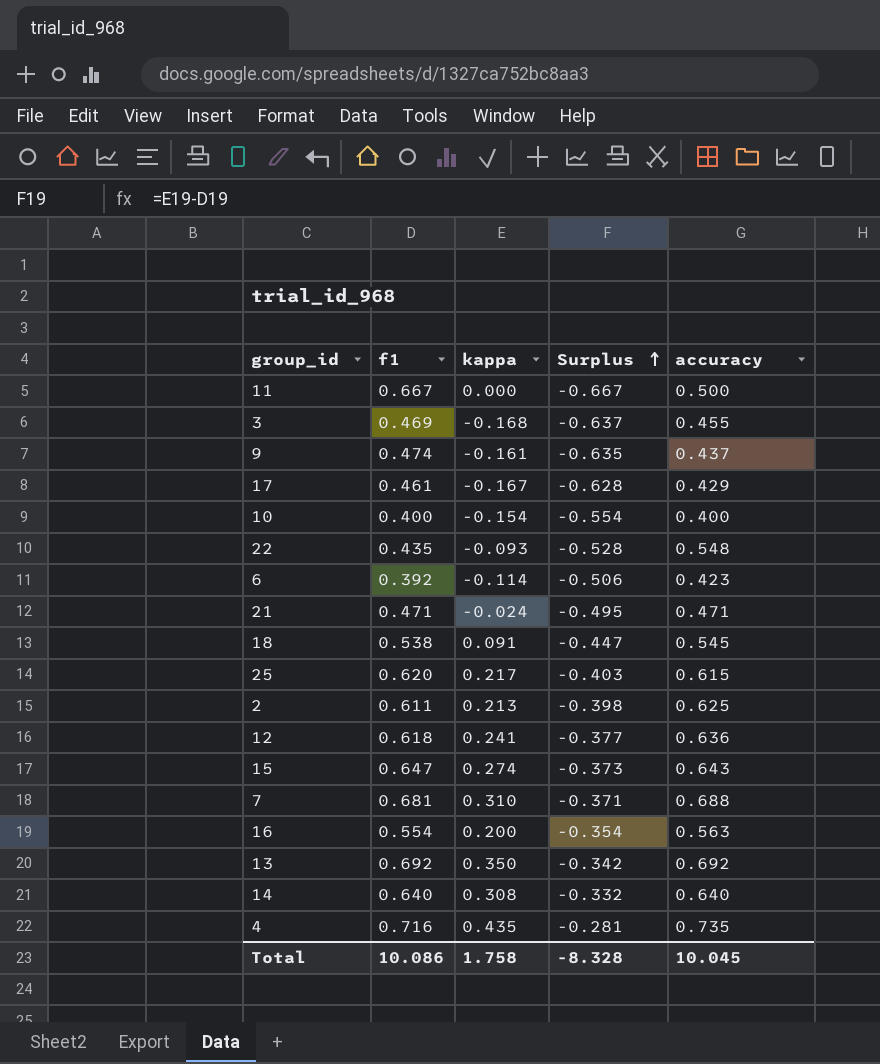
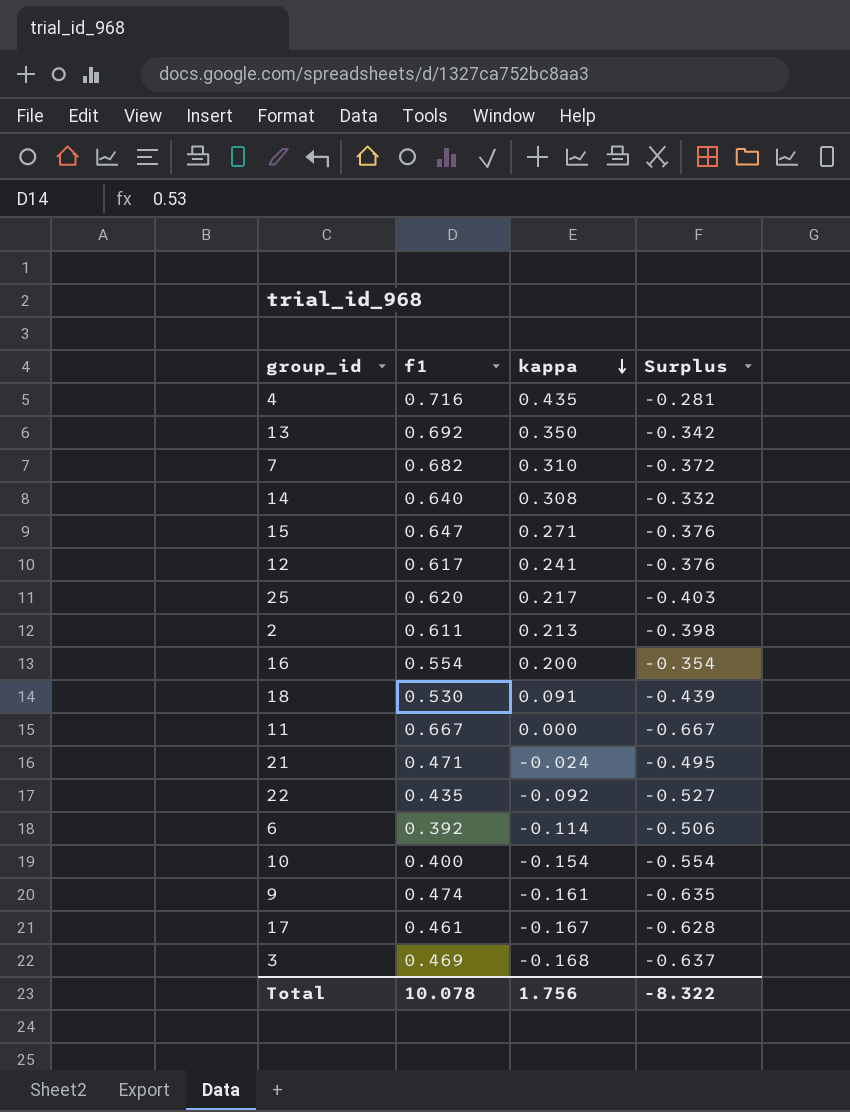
row order: Surplus ascending -> kappa descending
column accuracy | position: 5 -> none
7 | f1: 0.681 -> 0.682
7 | Surplus: -0.371 -> -0.372
15 | kappa: 0.274 -> 0.271
15 | Surplus: -0.373 -> -0.376
12 | f1: 0.618 -> 0.617
12 | Surplus: -0.377 -> -0.376
18 | f1: 0.538 -> 0.530
18 | Surplus: -0.447 -> -0.439
22 | kappa: -0.093 -> -0.092
22 | Surplus: -0.528 -> -0.527
Total | f1: 10.086 -> 10.078
Total | kappa: 1.758 -> 1.756
Total | Surplus: -8.328 -> -8.322

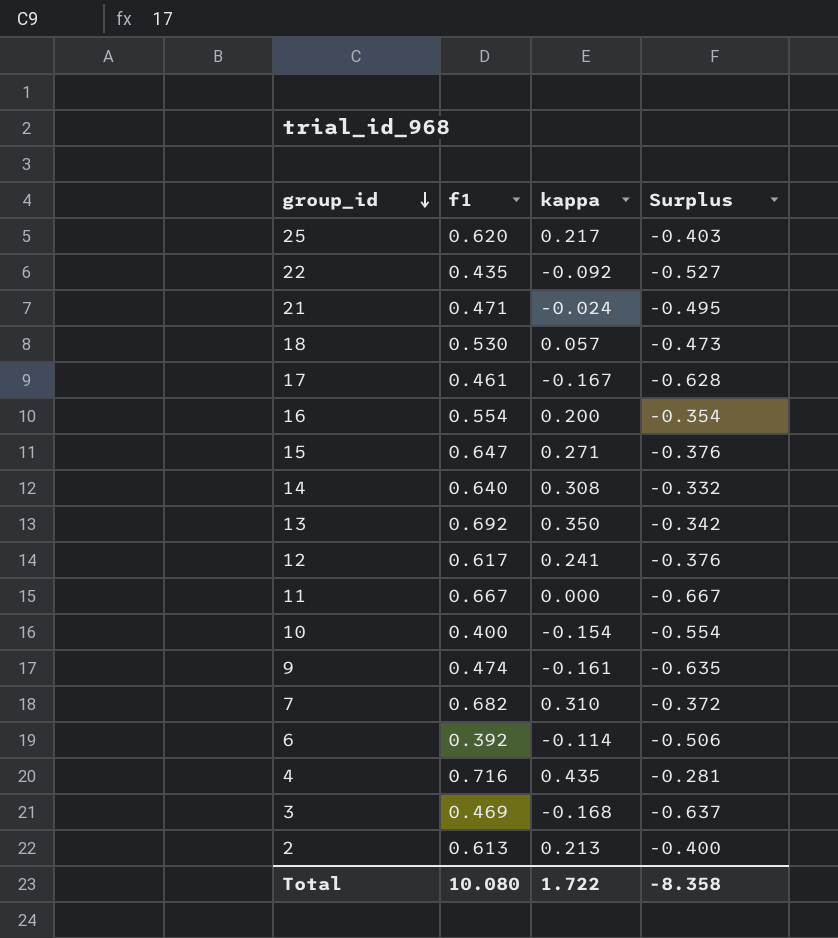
row order: kappa descending -> group_id descending
18 | kappa: 0.091 -> 0.057
18 | Surplus: -0.439 -> -0.473
2 | f1: 0.611 -> 0.613
2 | Surplus: -0.398 -> -0.400
Total | f1: 10.078 -> 10.080
Total | kappa: 1.756 -> 1.722
Total | Surplus: -8.322 -> -8.358

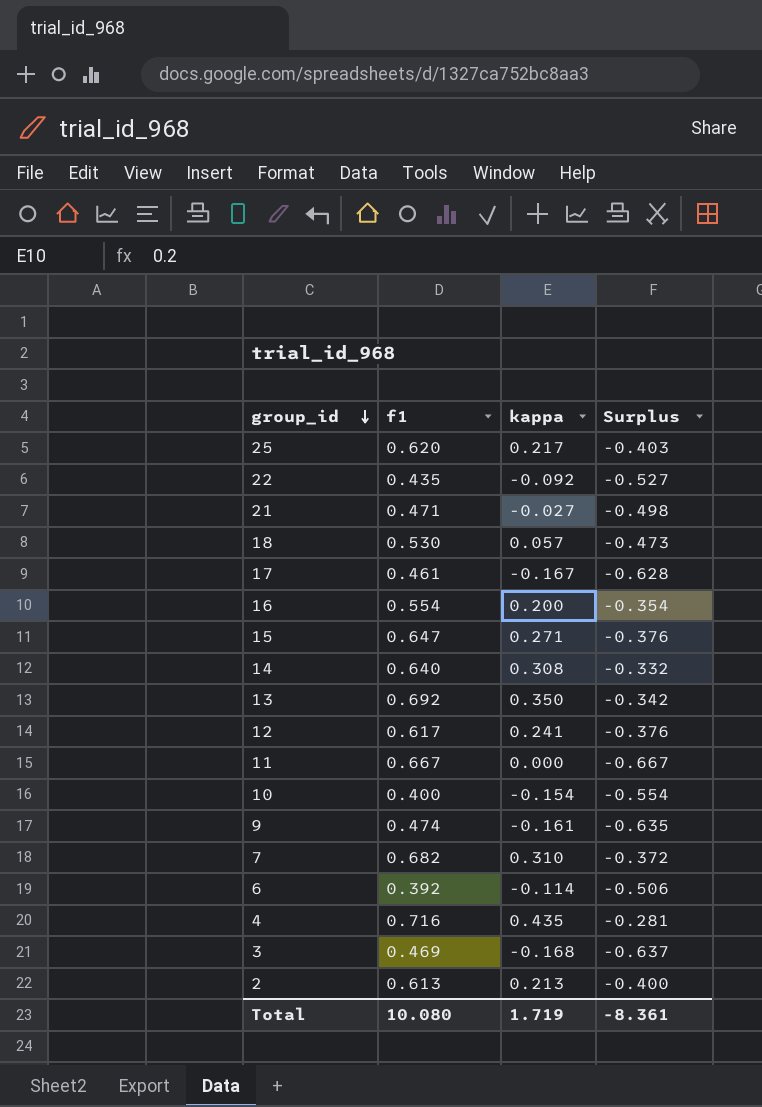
21 | kappa: -0.024 -> -0.027
21 | Surplus: -0.495 -> -0.498
Total | kappa: 1.722 -> 1.719
Total | Surplus: -8.358 -> -8.361

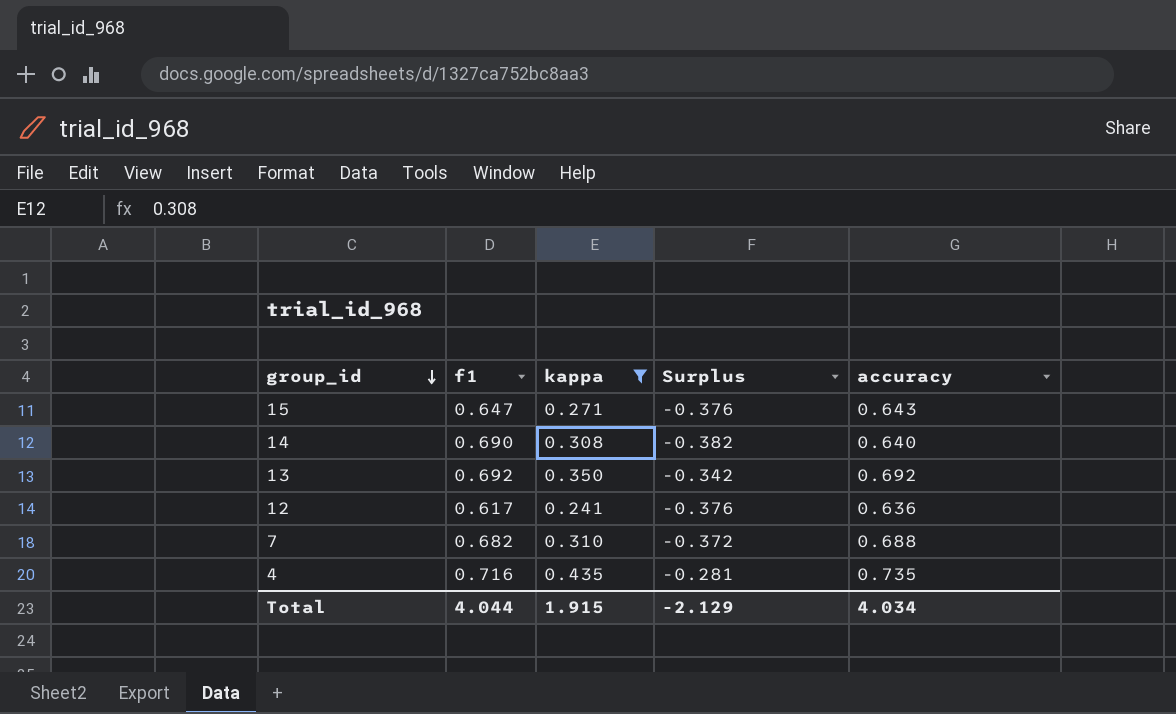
filter: none -> kappa >= 0.241
column accuracy | position: none -> 5
14 | f1: 0.640 -> 0.690
14 | Surplus: -0.332 -> -0.382
Total | f1: 10.080 -> 4.044
Total | kappa: 1.719 -> 1.915
Total | Surplus: -8.361 -> -2.129

